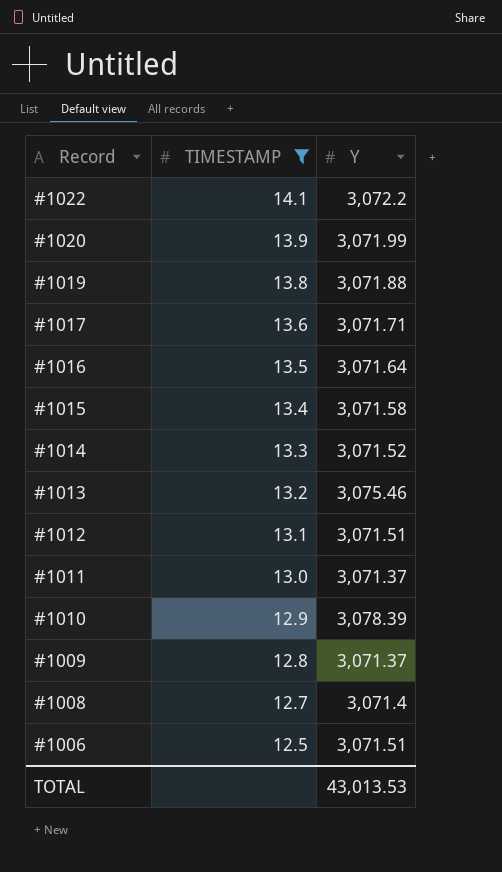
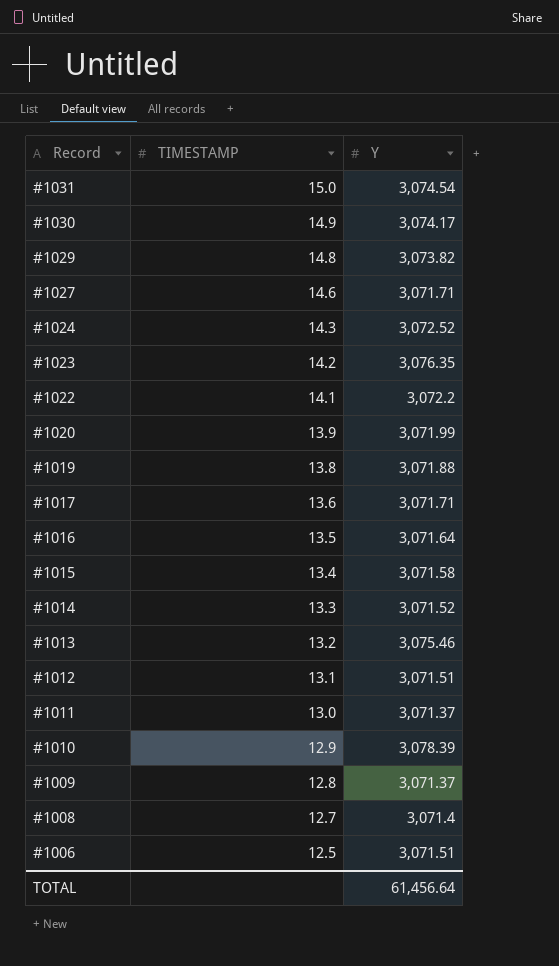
filter: TIMESTAMP <= 14.1 -> none
TOTAL | Y: 43,013.53 -> 61,456.64

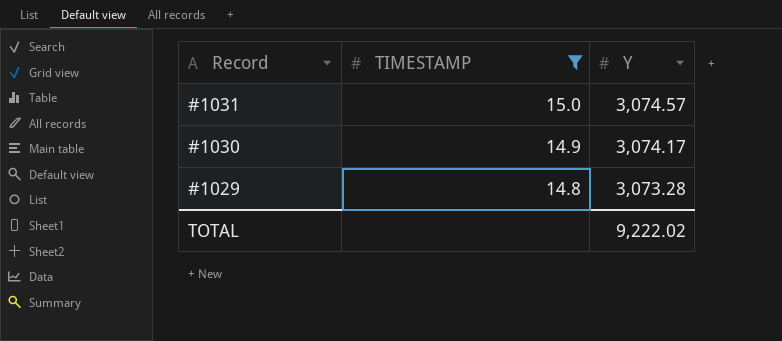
filter: none -> TIMESTAMP >= 14.8
#1031 | Y: 3,074.54 -> 3,074.57
#1029 | Y: 3,073.82 -> 3,073.28
TOTAL | Y: 61,456.64 -> 9,222.02

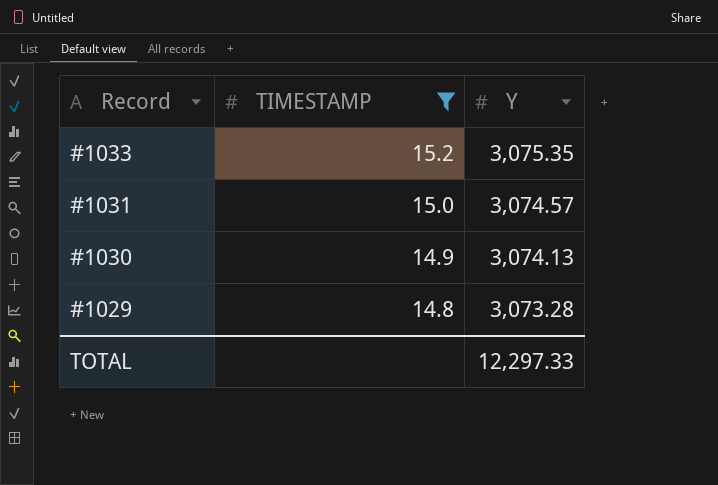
row #1033: none -> 15.2 | 3,075.35
#1030 | Y: 3,074.17 -> 3,074.13
TOTAL | Y: 9,222.02 -> 12,297.33

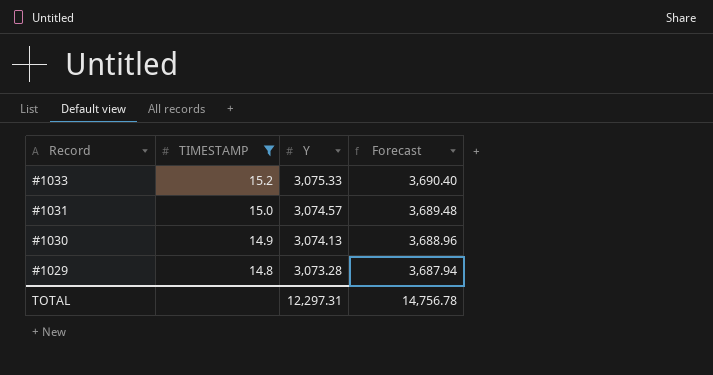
column Forecast | formula: none -> [Y] * 1.2
#1033 | Y: 3,075.35 -> 3,075.33
TOTAL | Y: 12,297.33 -> 12,297.31

